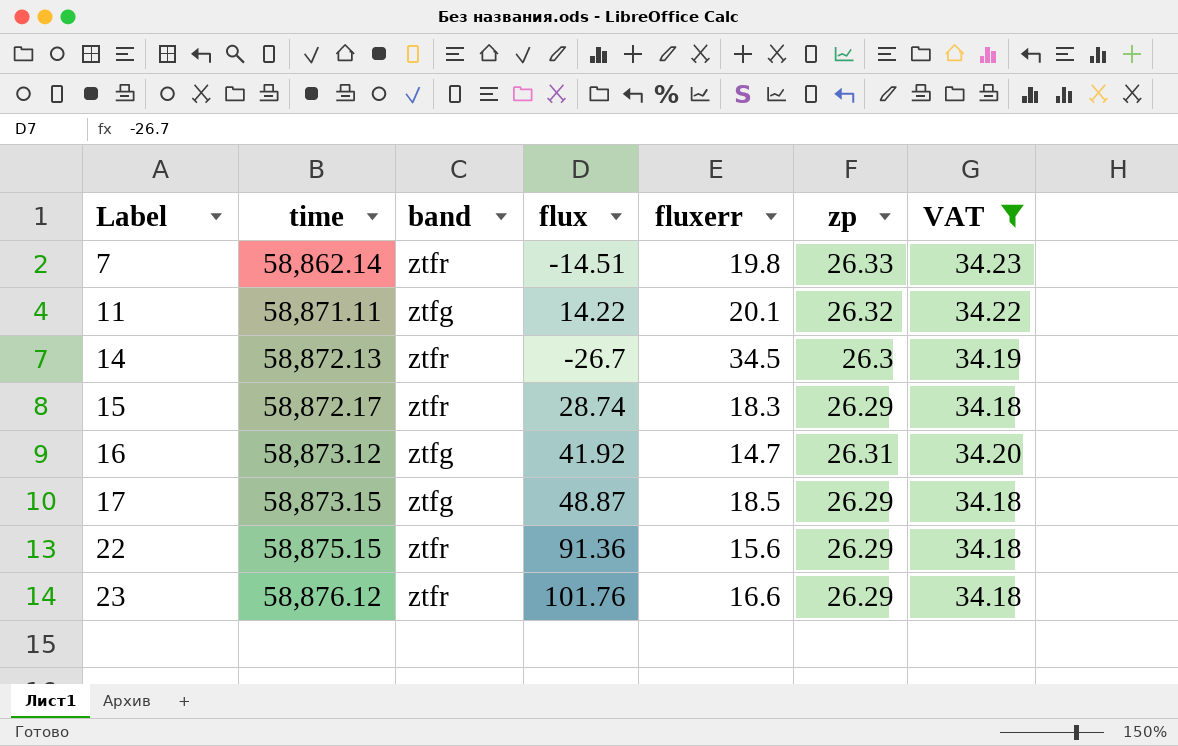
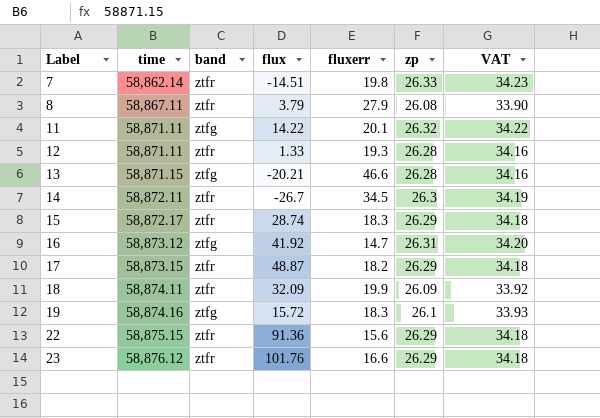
filter: VAT >= 34.18 -> none
14 | time: 58,872.13 -> 58,872.11
17 | band: ztfg -> ztfr
17 | fluxerr: 18.5 -> 18.2

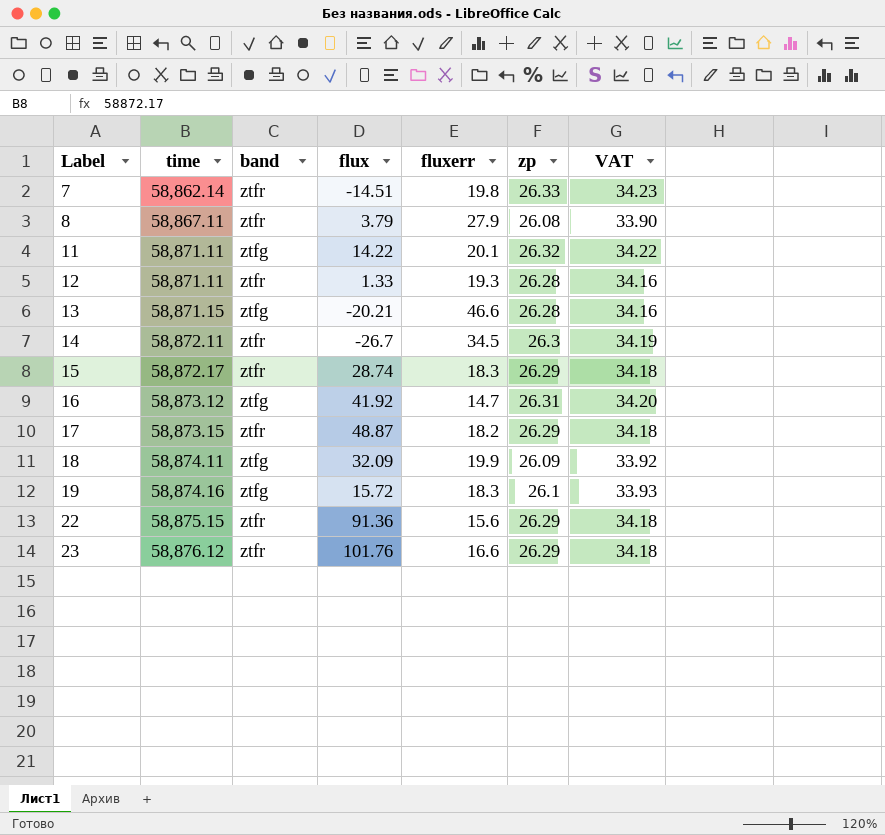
18 | band: ztfr -> ztfg

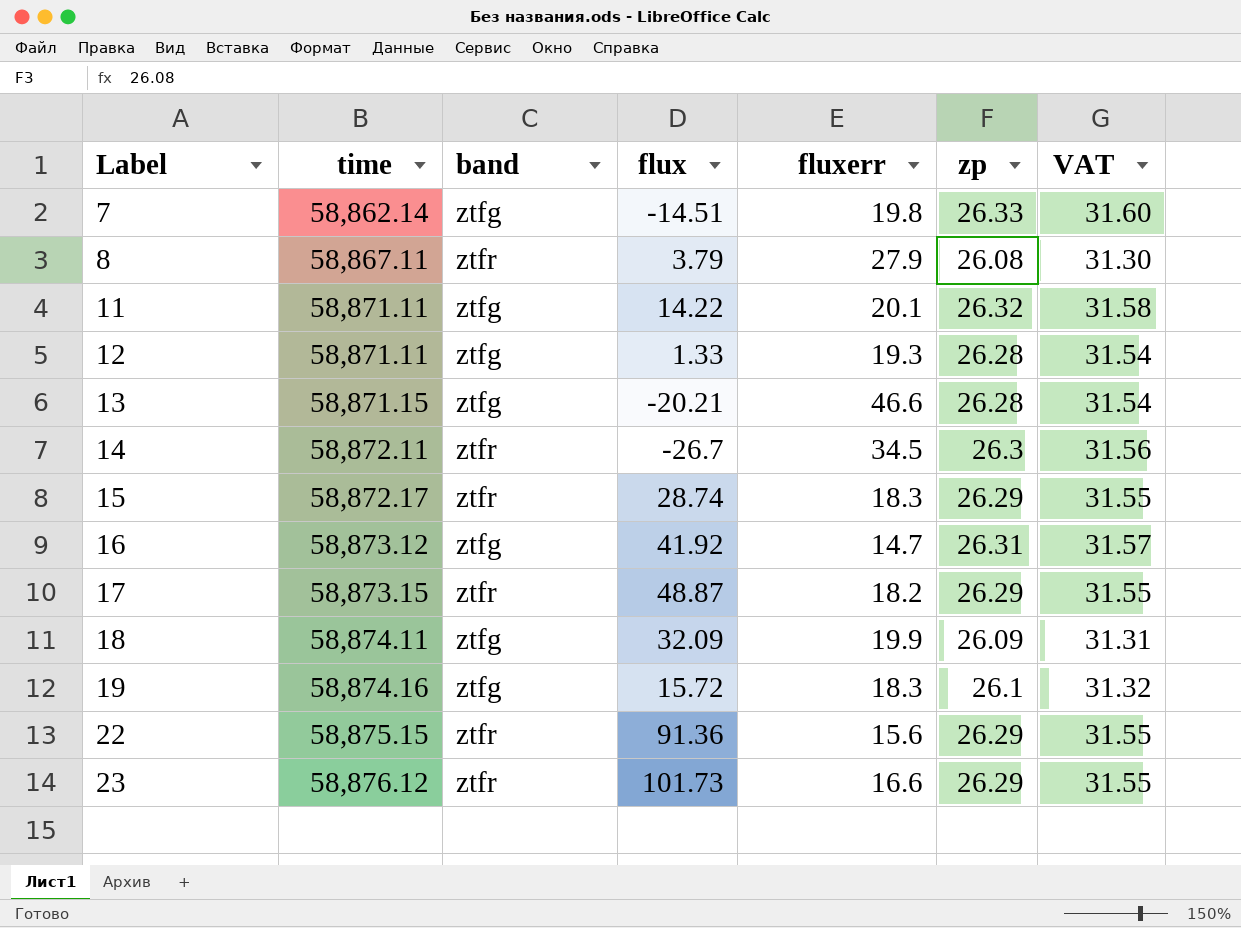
column VAT | formula: [zp] * 1.3 -> [zp] * 1.2
7 | band: ztfr -> ztfg
12 | band: ztfr -> ztfg
23 | flux: 101.76 -> 101.73

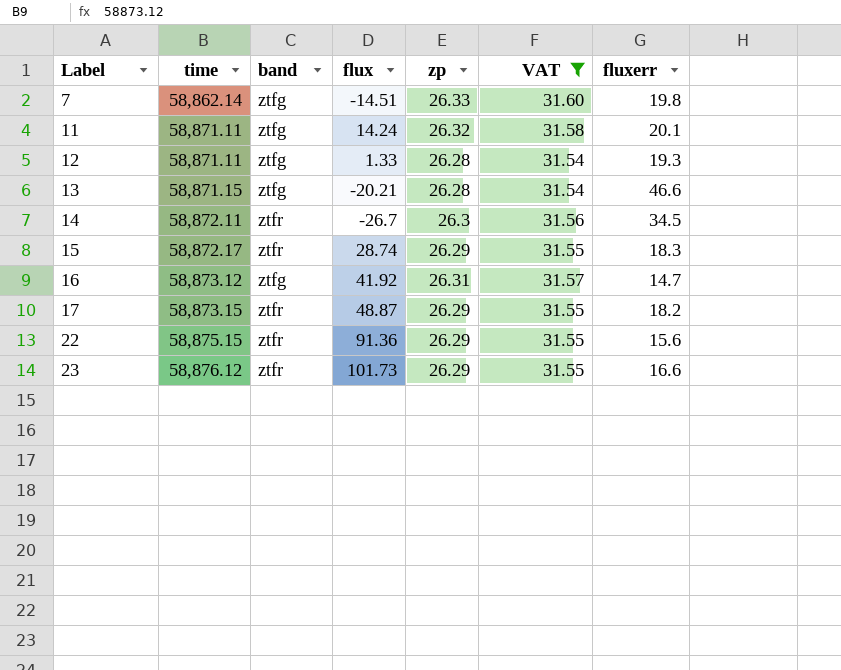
filter: none -> VAT >= 31.54
column fluxerr | position: 5 -> 7
11 | flux: 14.22 -> 14.24

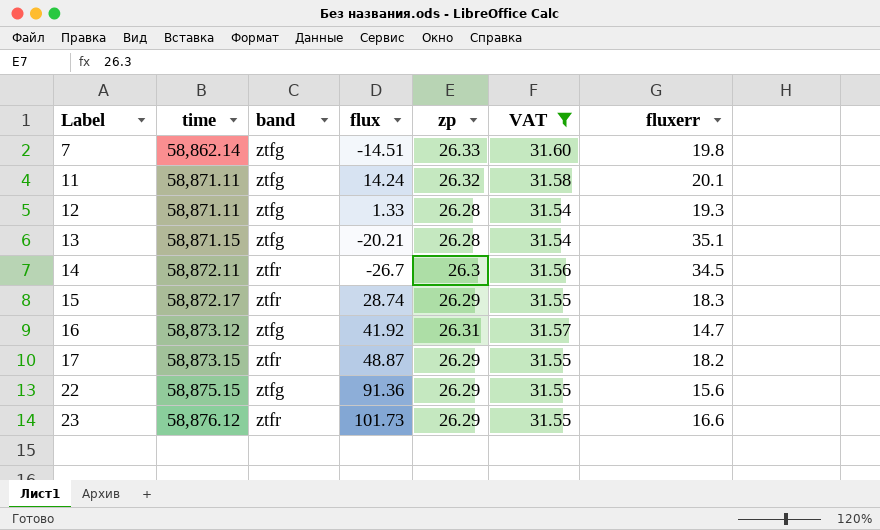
13 | fluxerr: 46.6 -> 35.1
22 | band: ztfr -> ztfg

